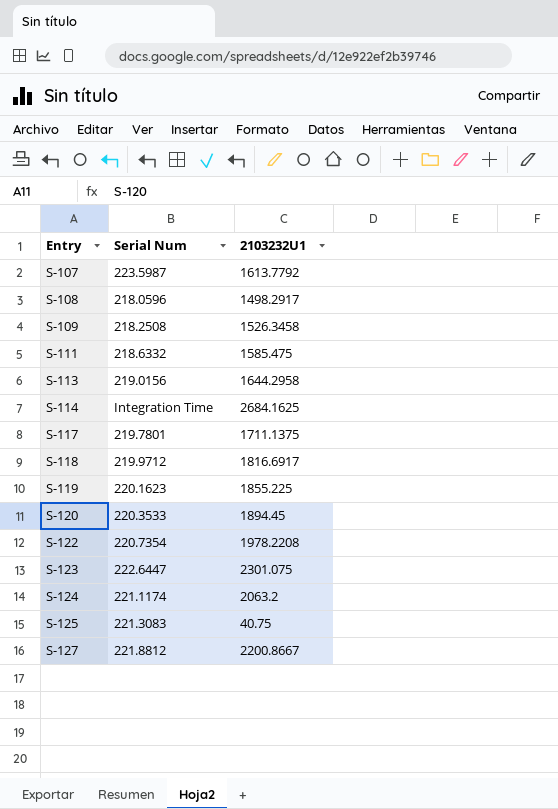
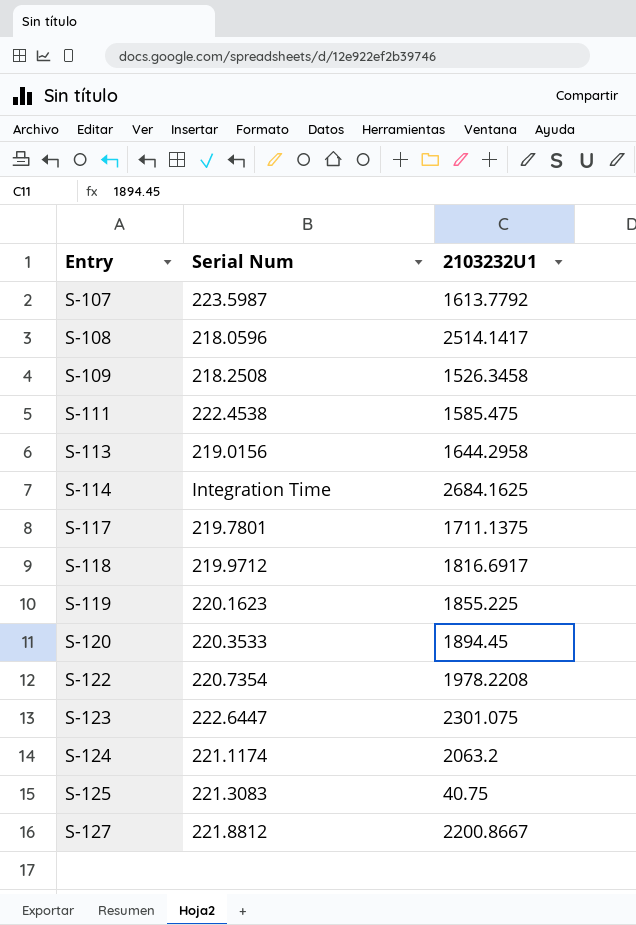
S-108 | 2103232U1: 1498.2917 -> 2514.1417
S-111 | Serial Num: 218.6332 -> 222.4538

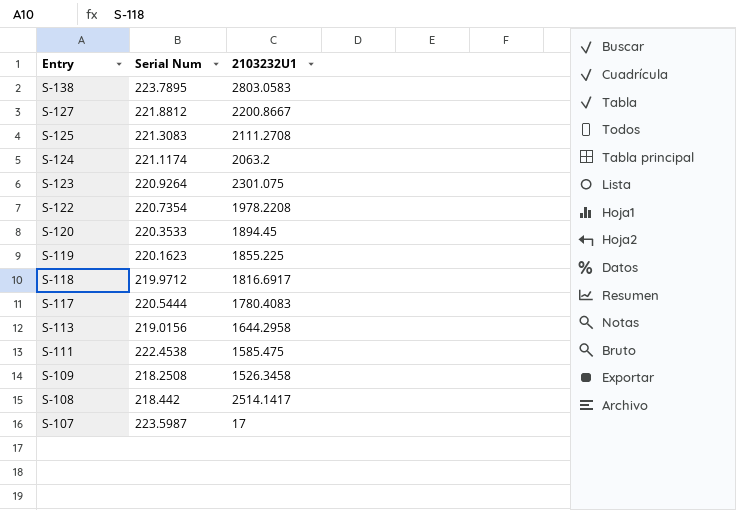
row order: Entry ascending -> Entry descending
row S-114: Integration Time | 2684.1625 -> none
row S-138: none -> 223.7895 | 2803.0583
S-125 | 2103232U1: 40.75 -> 2111.2708
S-123 | Serial Num: 222.6447 -> 220.9264
S-117 | Serial Num: 219.7801 -> 220.5444
S-117 | 2103232U1: 1711.1375 -> 1780.4083
S-108 | Serial Num: 218.0596 -> 218.442
S-107 | 2103232U1: 1613.7792 -> 17

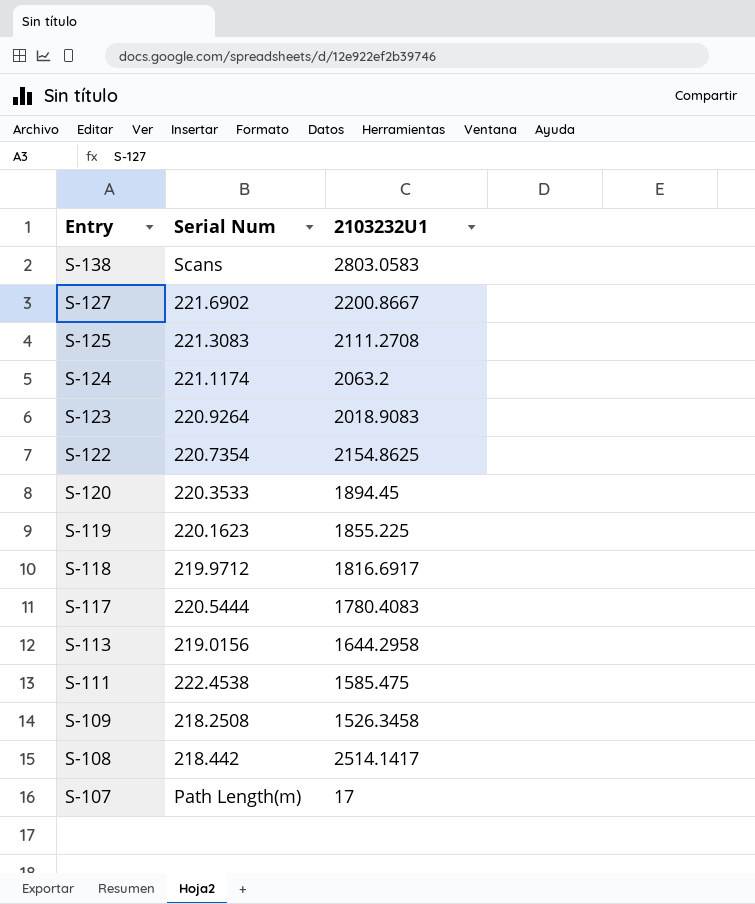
S-138 | Serial Num: 223.7895 -> Scans
S-127 | Serial Num: 221.8812 -> 221.6902
S-123 | 2103232U1: 2301.075 -> 2018.9083
S-122 | 2103232U1: 1978.2208 -> 2154.8625
S-107 | Serial Num: 223.5987 -> Path Length(m)

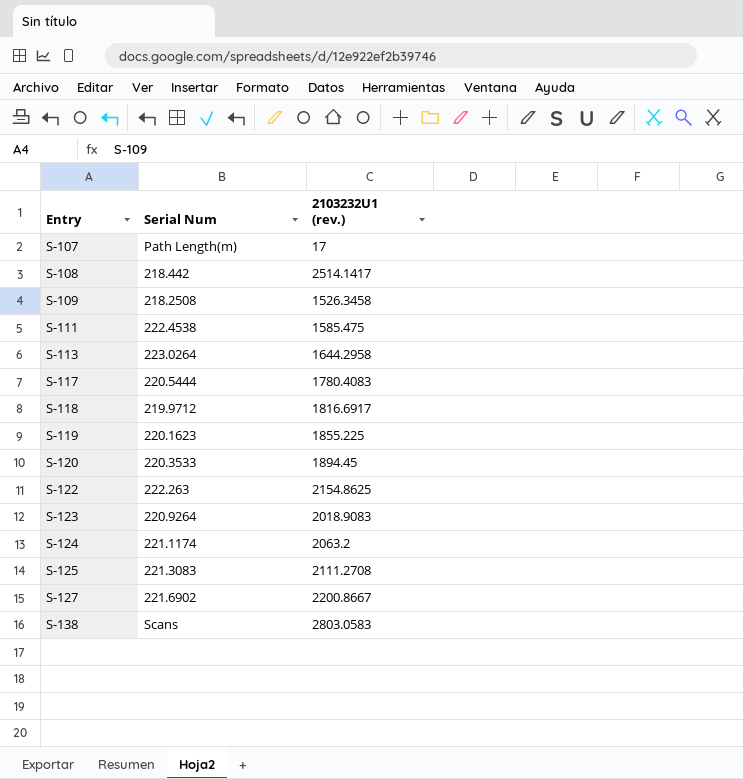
row order: Entry descending -> Entry ascending
column name: 2103232U1 -> 2103232U1 (rev.)
S-113 | Serial Num: 219.0156 -> 223.0264
S-122 | Serial Num: 220.7354 -> 222.263

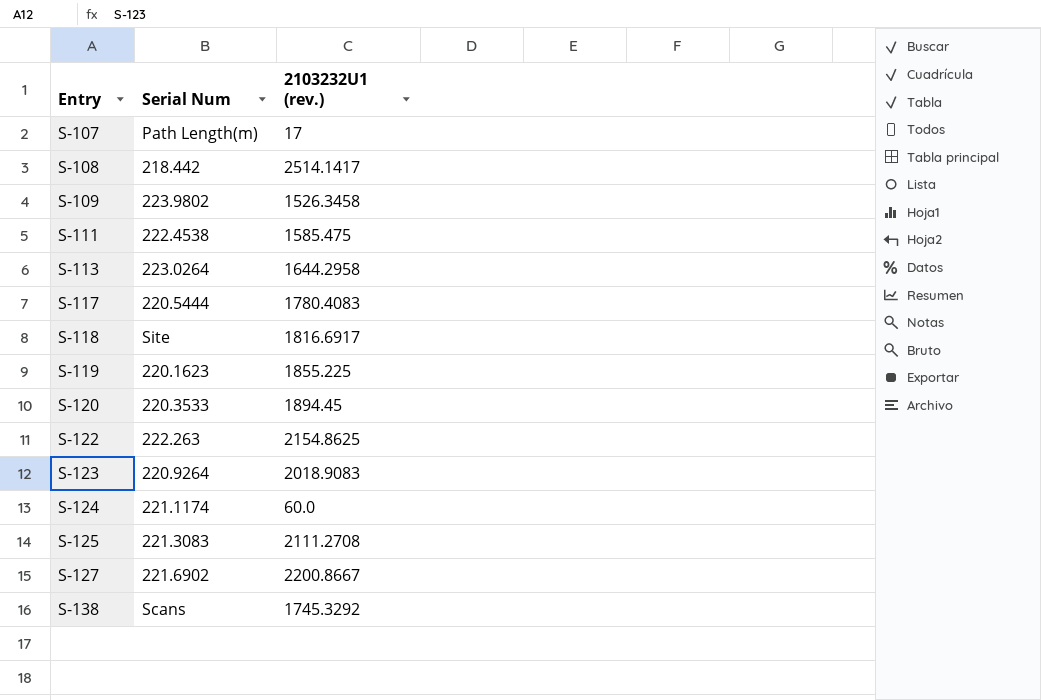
S-109 | Serial Num: 218.2508 -> 223.9802
S-118 | Serial Num: 219.9712 -> Site
S-124 | 2103232U1 (rev.): 2063.2 -> 60.0
S-138 | 2103232U1 (rev.): 2803.0583 -> 1745.3292

